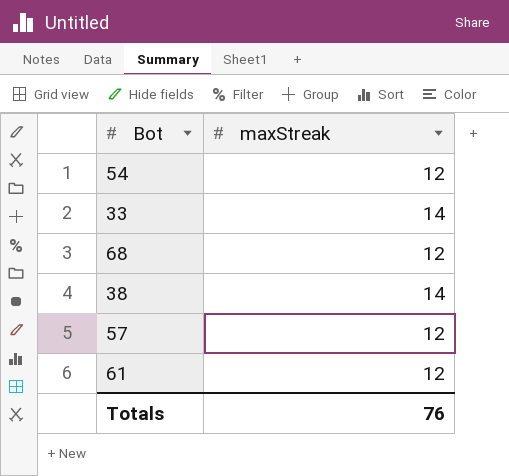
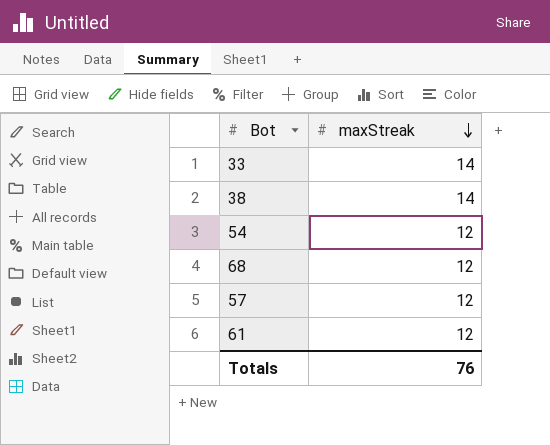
row order: none -> maxStreak descending

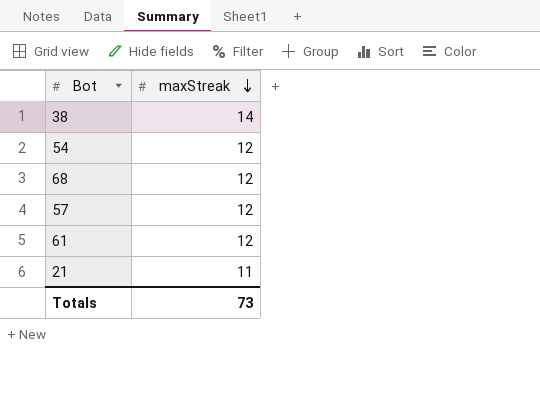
row 33: 14 -> none
row 21: none -> 11
Totals | maxStreak: 76 -> 73

